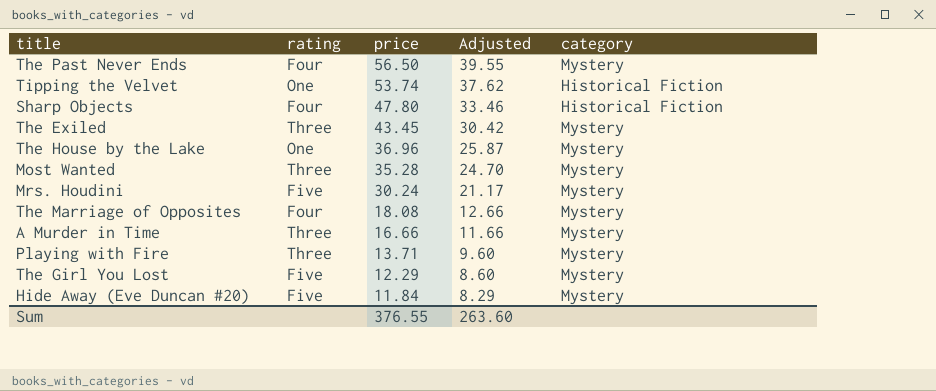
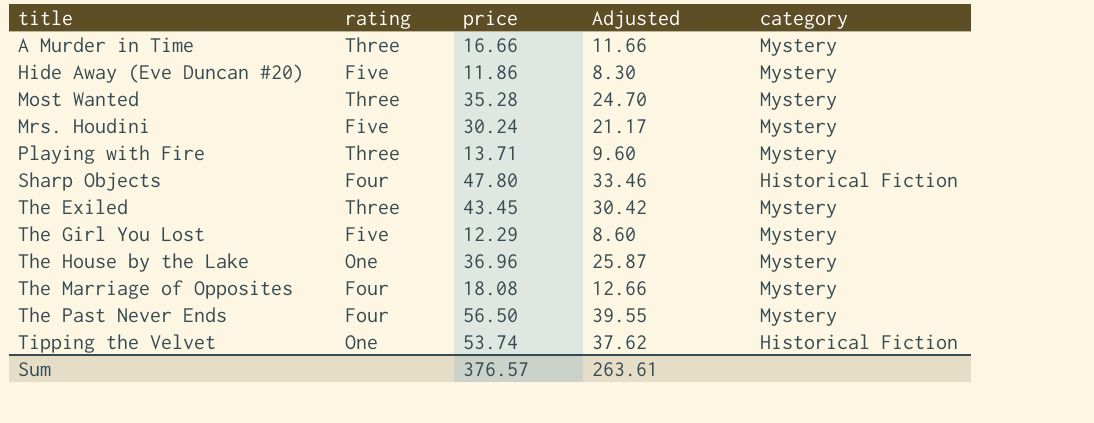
row order: price descending -> title ascending
Hide Away (Eve Duncan #20) | price: 11.84 -> 11.86
Hide Away (Eve Duncan #20) | Adjusted: 8.29 -> 8.30
Sum | price: 376.55 -> 376.57
Sum | Adjusted: 263.60 -> 263.61

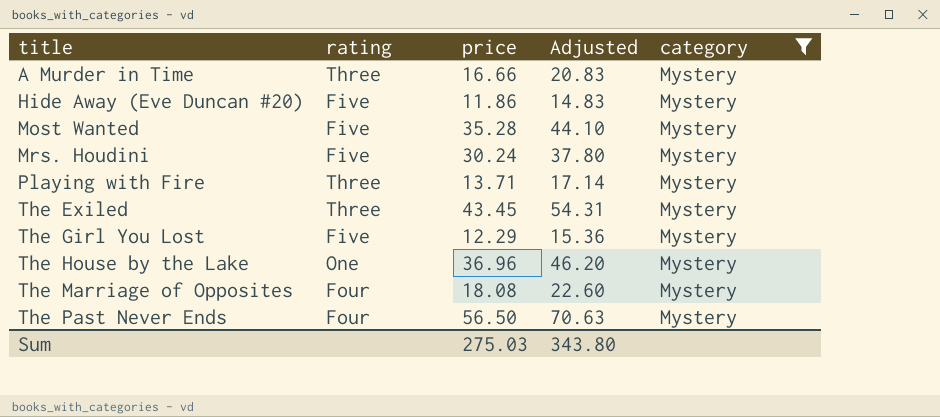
filter: none -> category = Mystery
column Adjusted | formula: [price] * 0.7 -> [price] * 1.25
Most Wanted | rating: Three -> Five
Sum | price: 376.57 -> 275.03
Sum | Adjusted: 263.61 -> 343.80

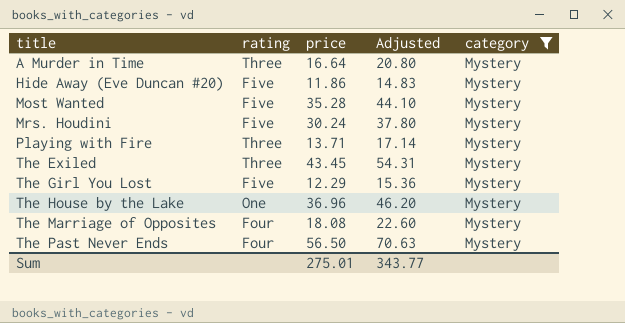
A Murder in Time | price: 16.66 -> 16.64
A Murder in Time | Adjusted: 20.83 -> 20.80
Sum | price: 275.03 -> 275.01
Sum | Adjusted: 343.80 -> 343.77

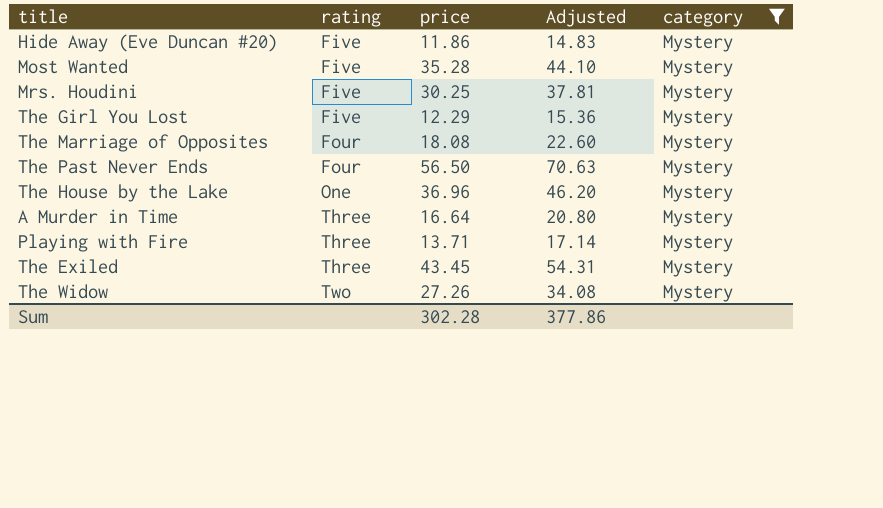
row order: title ascending -> rating ascending
Mrs. Houdini | price: 30.24 -> 30.25
Mrs. Houdini | Adjusted: 37.80 -> 37.81
row The Widow: none -> Two | 27.26 | 34.08 | Mystery
Sum | price: 275.01 -> 302.28
Sum | Adjusted: 343.77 -> 377.86

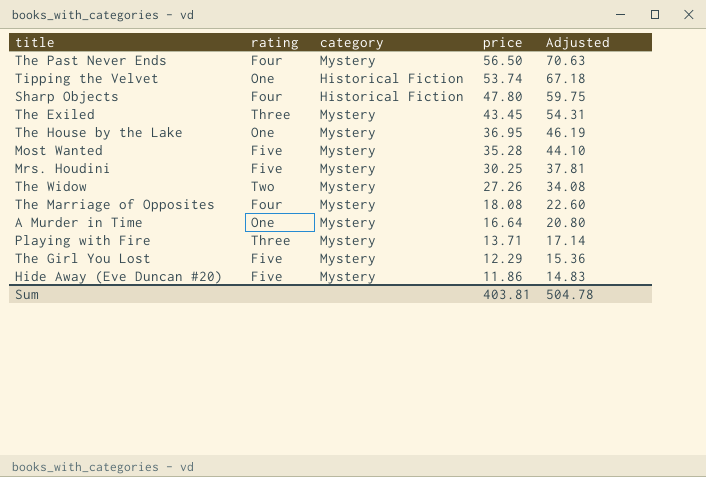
filter: category = Mystery -> none
row order: rating ascending -> price descending
column category | position: 5 -> 3
The House by the Lake | price: 36.96 -> 36.95
The House by the Lake | Adjusted: 46.20 -> 46.19
A Murder in Time | rating: Three -> One
Sum | price: 302.28 -> 403.81
Sum | Adjusted: 377.86 -> 504.78

